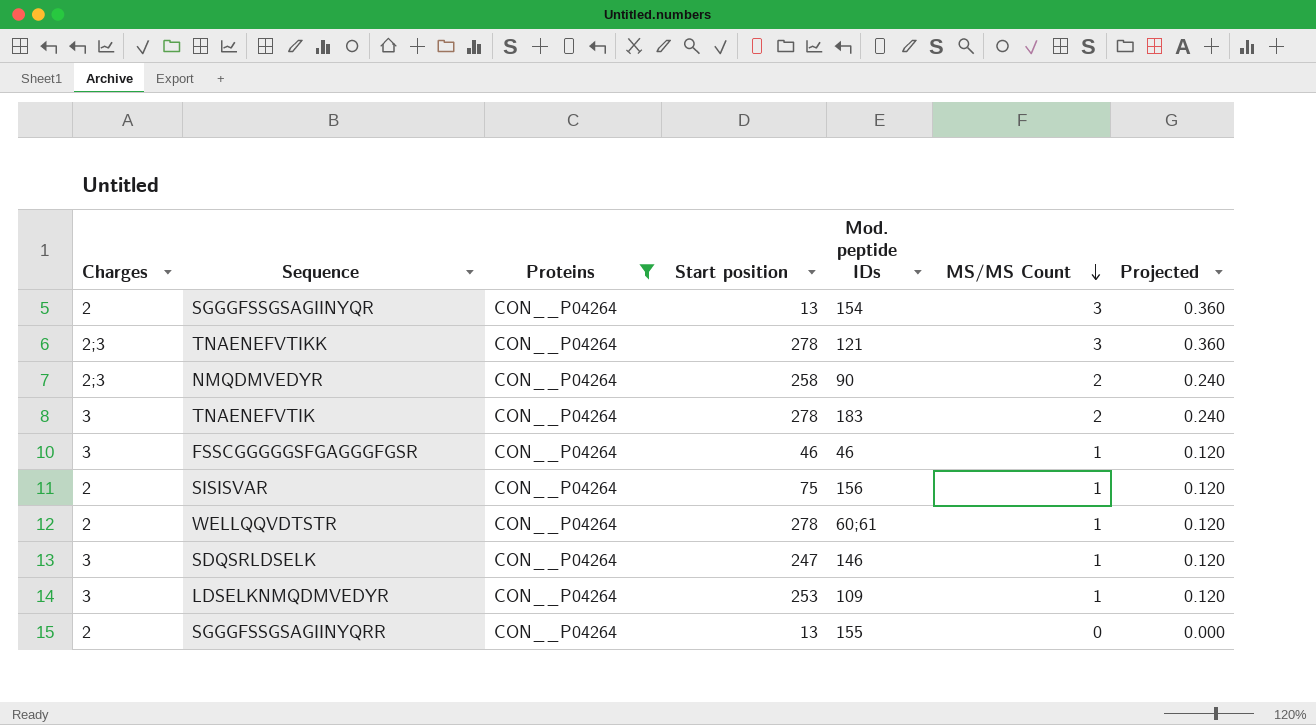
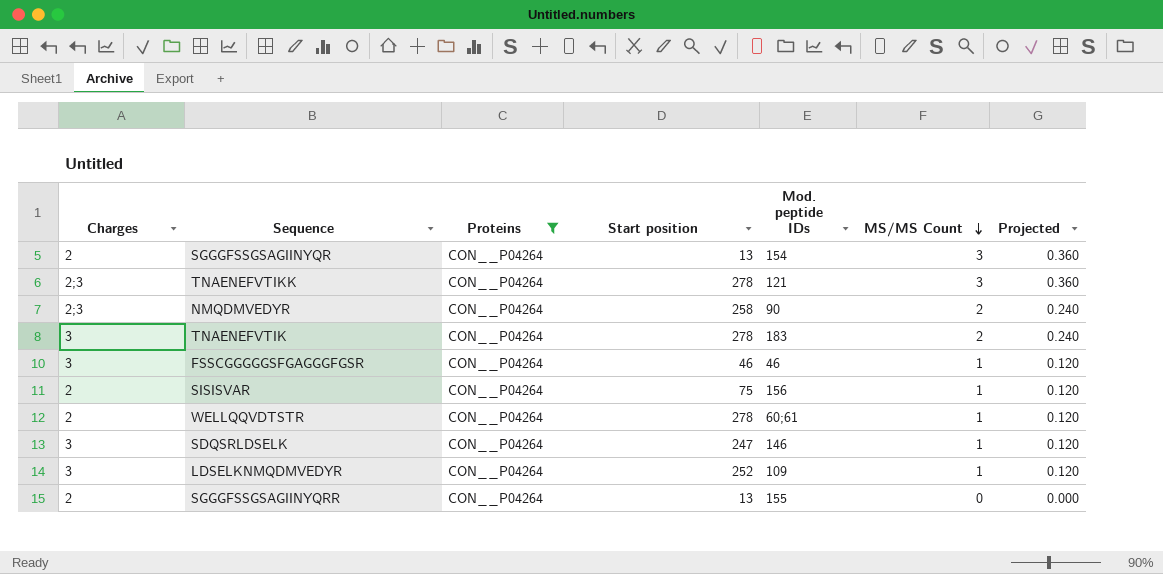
LDSELKNMQDMVEDYR | Start position: 253 -> 252

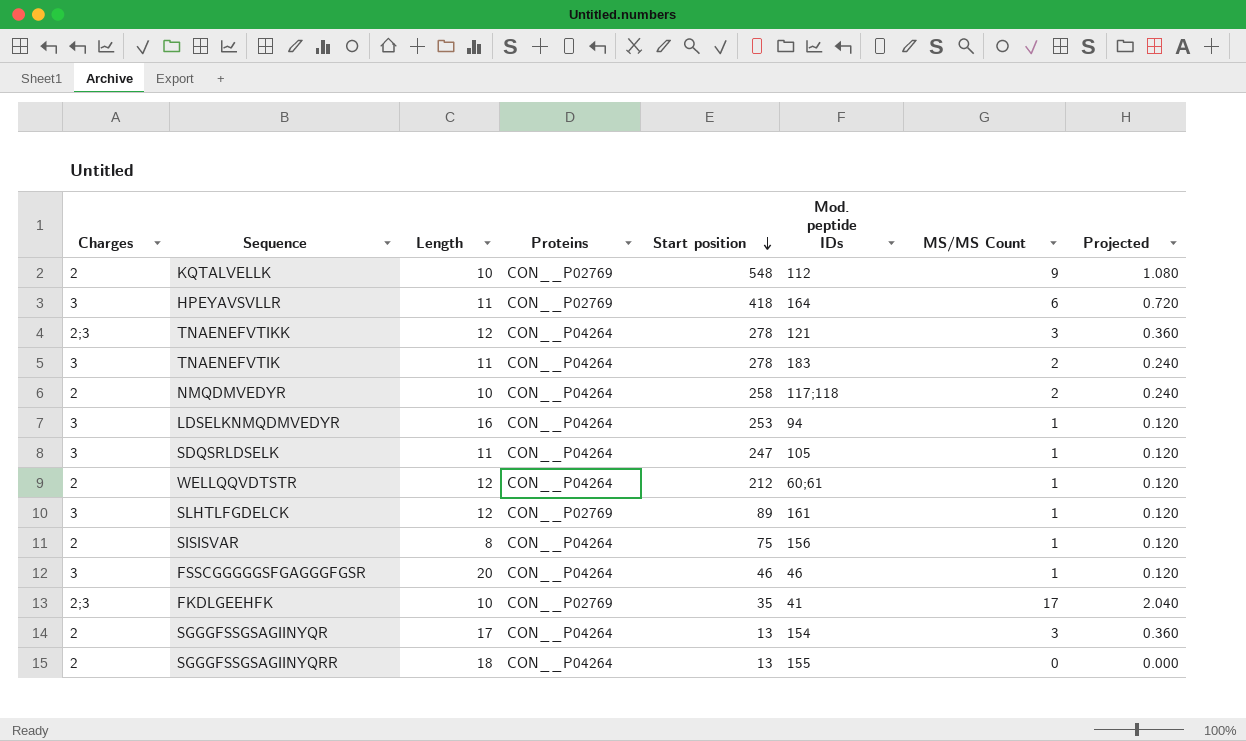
filter: Proteins = CON__P04264 -> none
row order: MS/MS Count descending -> Start position descending
column Length | position: none -> 3
NMQDMVEDYR | Charges: 2;3 -> 2
NMQDMVEDYR | Mod. peptide IDs: 90 -> 117;118
LDSELKNMQDMVEDYR | Start position: 252 -> 253
LDSELKNMQDMVEDYR | Mod. peptide IDs: 109 -> 94
SDQSRLDSELK | Mod. peptide IDs: 146 -> 105
WELLQQVDTSTR | Start position: 278 -> 212

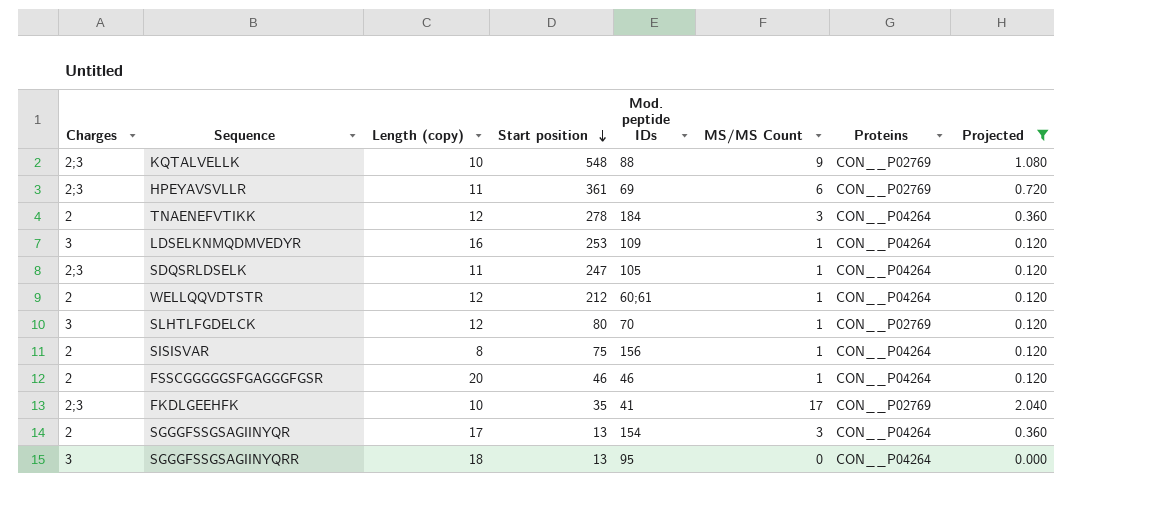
filter: none -> Projected != 0.240
column name: Length -> Length (copy)
column Proteins | position: 4 -> 7
KQTALVELLK | Charges: 2 -> 2;3
KQTALVELLK | Mod. peptide IDs: 112 -> 88
HPEYAVSVLLR | Charges: 3 -> 2;3
HPEYAVSVLLR | Start position: 418 -> 361
HPEYAVSVLLR | Mod. peptide IDs: 164 -> 69
TNAENEFVTIKK | Charges: 2;3 -> 2
TNAENEFVTIKK | Mod. peptide IDs: 121 -> 184
LDSELKNMQDMVEDYR | Mod. peptide IDs: 94 -> 109
SDQSRLDSELK | Charges: 3 -> 2;3
SLHTLFGDELCK | Start position: 89 -> 80
SLHTLFGDELCK | Mod. peptide IDs: 161 -> 70
FSSCGGGGGSFGAGGGFGSR | Charges: 3 -> 2
SGGGFSSGSAGIINYQRR | Charges: 2 -> 3
SGGGFSSGSAGIINYQRR | Mod. peptide IDs: 155 -> 95

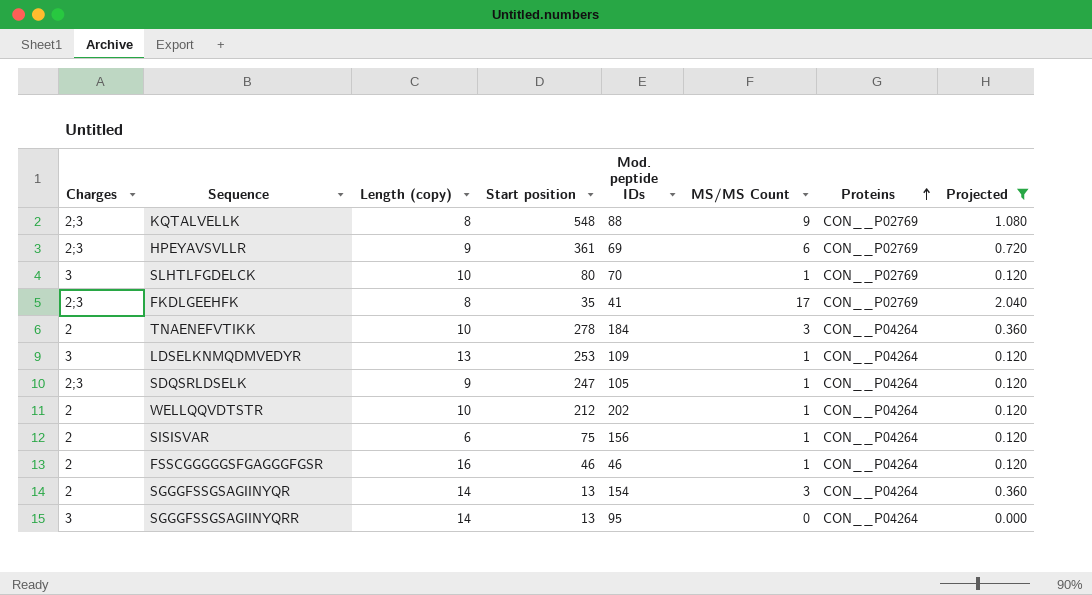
row order: Start position descending -> Proteins ascending
KQTALVELLK | Length (copy): 10 -> 8
HPEYAVSVLLR | Length (copy): 11 -> 9
SLHTLFGDELCK | Length (copy): 12 -> 10
FKDLGEEHFK | Length (copy): 10 -> 8
TNAENEFVTIKK | Length (copy): 12 -> 10
LDSELKNMQDMVEDYR | Length (copy): 16 -> 13
SDQSRLDSELK | Length (copy): 11 -> 9
WELLQQVDTSTR | Length (copy): 12 -> 10
WELLQQVDTSTR | Mod. peptide IDs: 60;61 -> 202
SISISVAR | Length (copy): 8 -> 6
FSSCGGGGGSFGAGGGFGSR | Length (copy): 20 -> 16
SGGGFSSGSAGIINYQR | Length (copy): 17 -> 14
SGGGFSSGSAGIINYQRR | Length (copy): 18 -> 14

